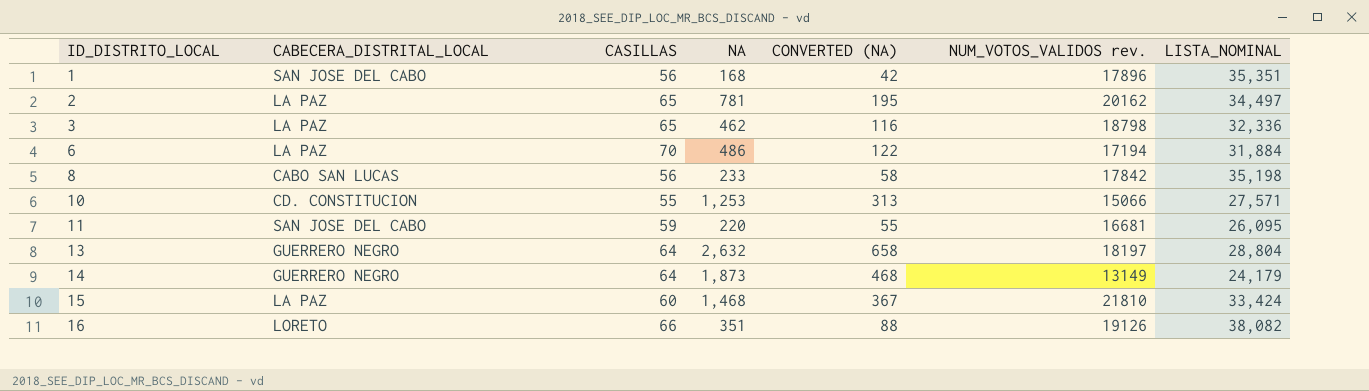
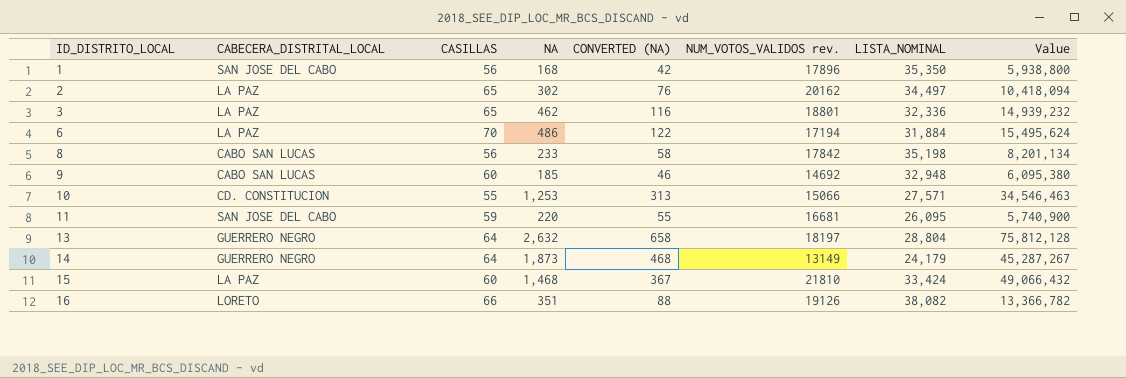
column Value | formula: none -> [NA] * [LISTA_NOMINAL]
1 | LISTA_NOMINAL: 35,351 -> 35,350
2 | NA: 781 -> 302
2 | CONVERTED (NA): 195 -> 76
3 | NUM_VOTOS_VALIDOS rev.: 18798 -> 18801
row 9: none -> CABO SAN LUCAS | 60 | 185 | 46 | 14692 | 32,948 | 6,095,380

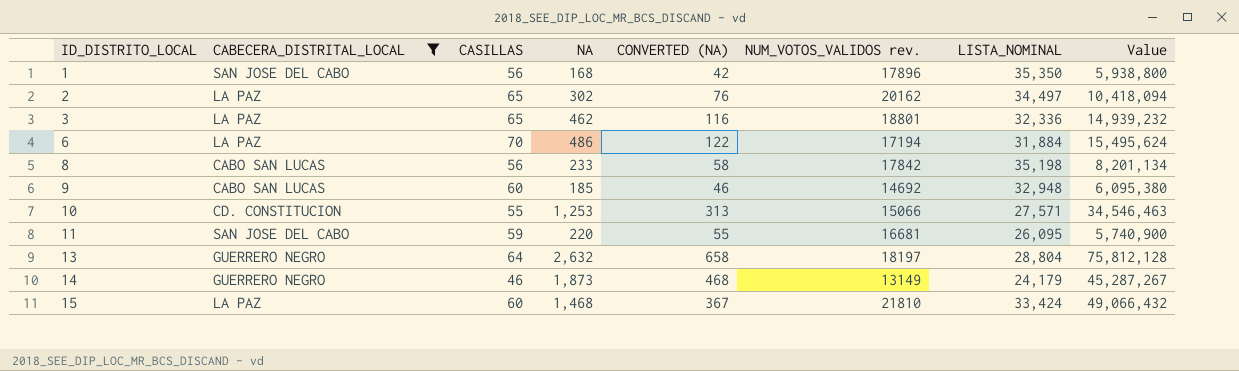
filter: none -> CABECERA_DISTRITAL_LOCAL != LORETO
14 | CASILLAS: 64 -> 46

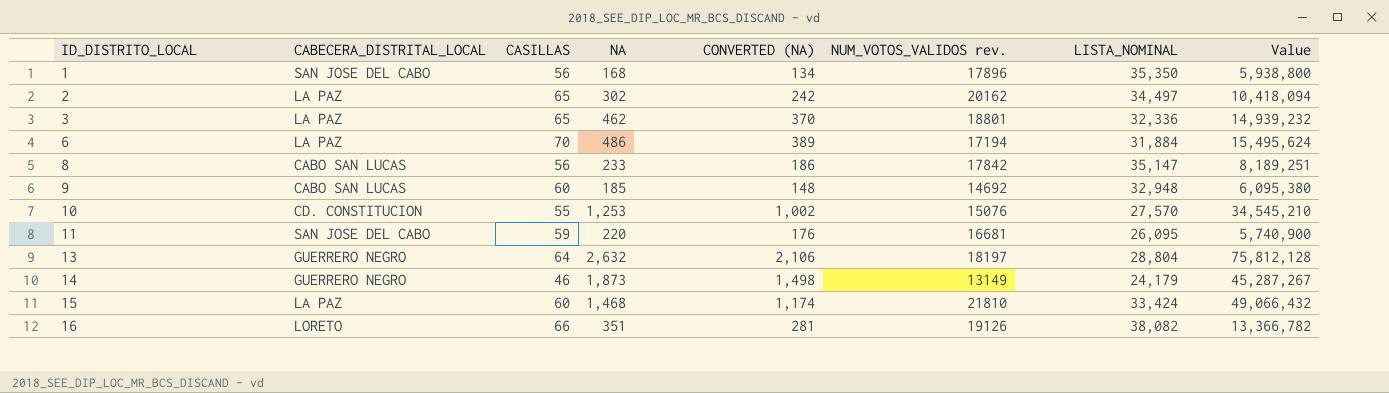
filter: CABECERA_DISTRITAL_LOCAL != LORETO -> none
column CONVERTED (NA) | formula: [NA] * 0.25 -> [NA] * 0.8
8 | LISTA_NOMINAL: 35,198 -> 35,147
8 | Value: 8,201,134 -> 8,189,251
10 | NUM_VOTOS_VALIDOS rev.: 15066 -> 15076
10 | LISTA_NOMINAL: 27,571 -> 27,570
10 | Value: 34,546,463 -> 34,545,210

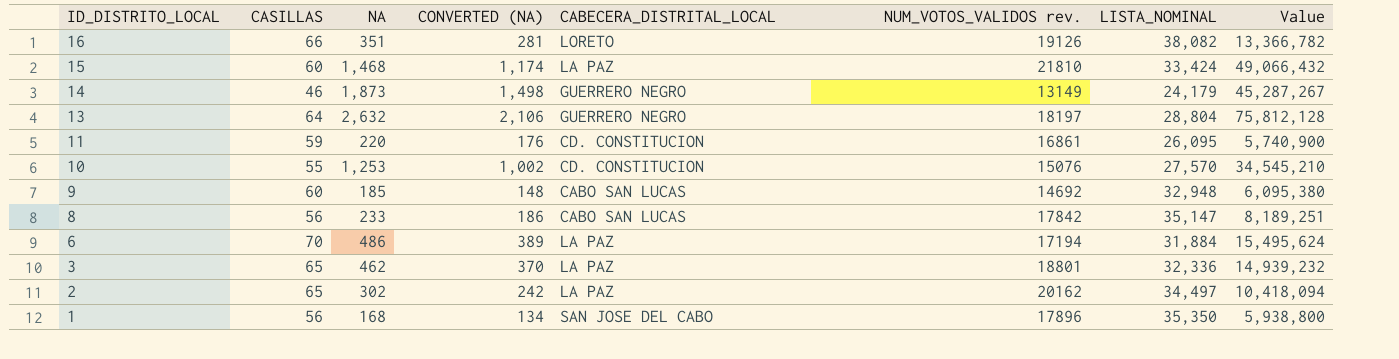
row order: ID_DISTRITO_LOCAL ascending -> ID_DISTRITO_LOCAL descending
column CABECERA_DISTRITAL_LOCAL | position: 2 -> 5
11 | CABECERA_DISTRITAL_LOCAL: SAN JOSE DEL CABO -> CD. CONSTITUCION
11 | NUM_VOTOS_VALIDOS rev.: 16681 -> 16861

